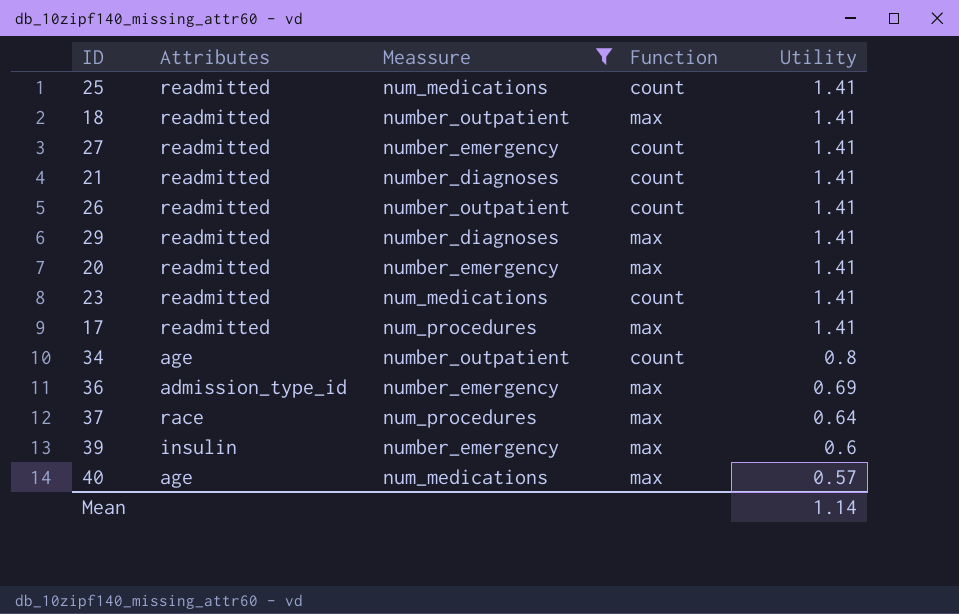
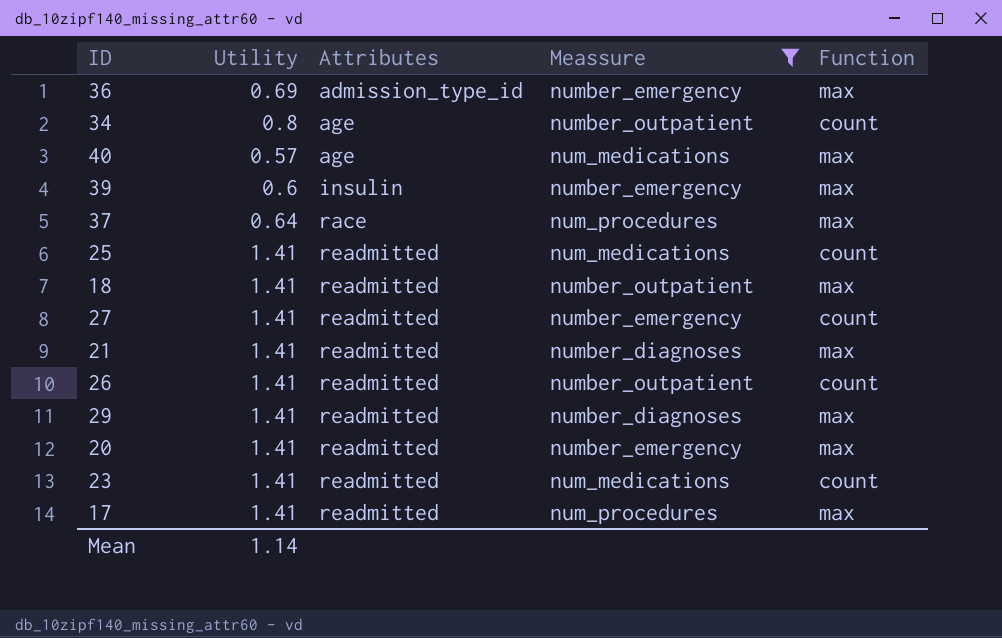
row order: Utility descending -> Attributes ascending
column Utility | position: 5 -> 2
21 | Function: count -> max

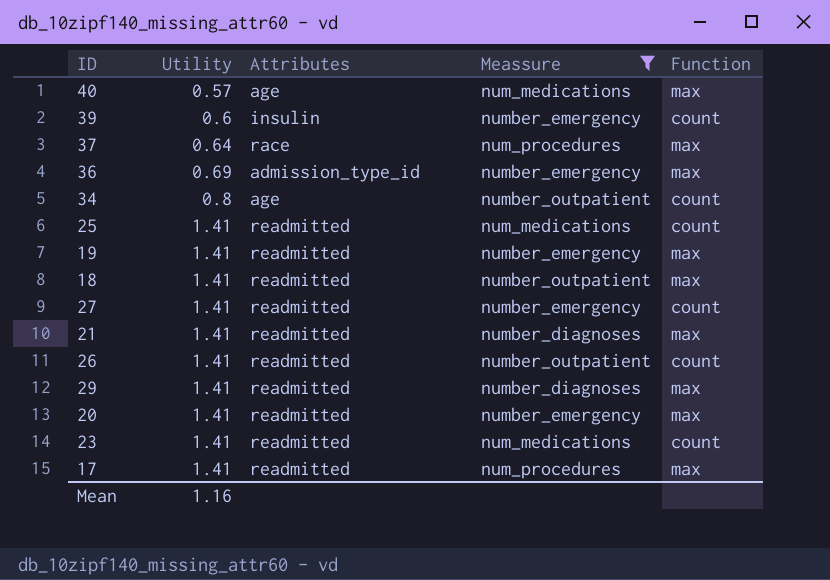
row order: Attributes ascending -> Utility ascending
39 | Function: max -> count
row 19: none -> 1.41 | readmitted | number_emergency | max
Mean | Utility: 1.14 -> 1.16

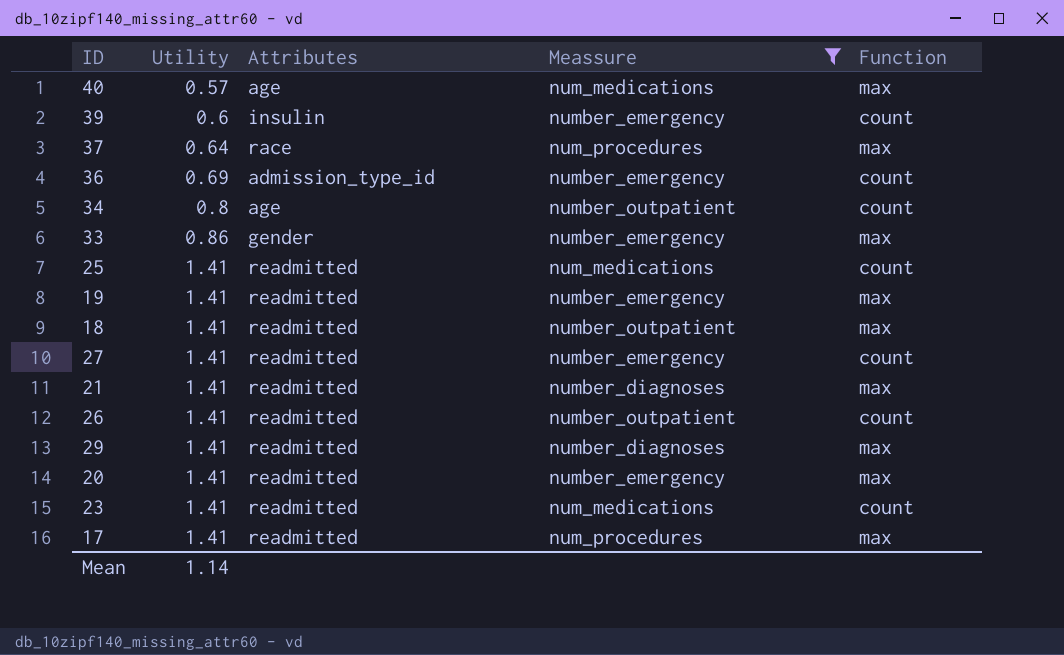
36 | Function: max -> count
row 33: none -> 0.86 | gender | number_emergency | max
Mean | Utility: 1.16 -> 1.14

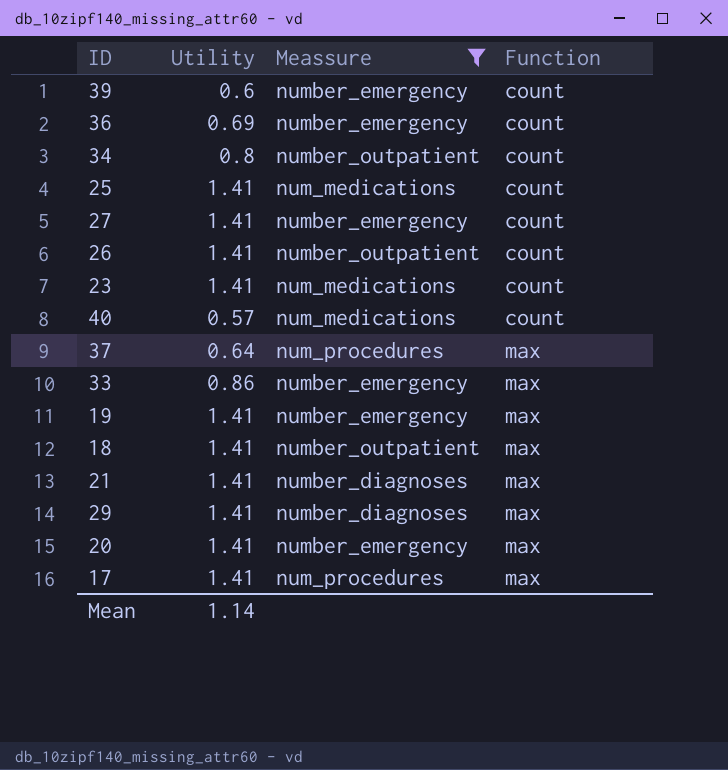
row order: Utility ascending -> Function ascending
column Attributes | position: 3 -> none
40 | Function: max -> count

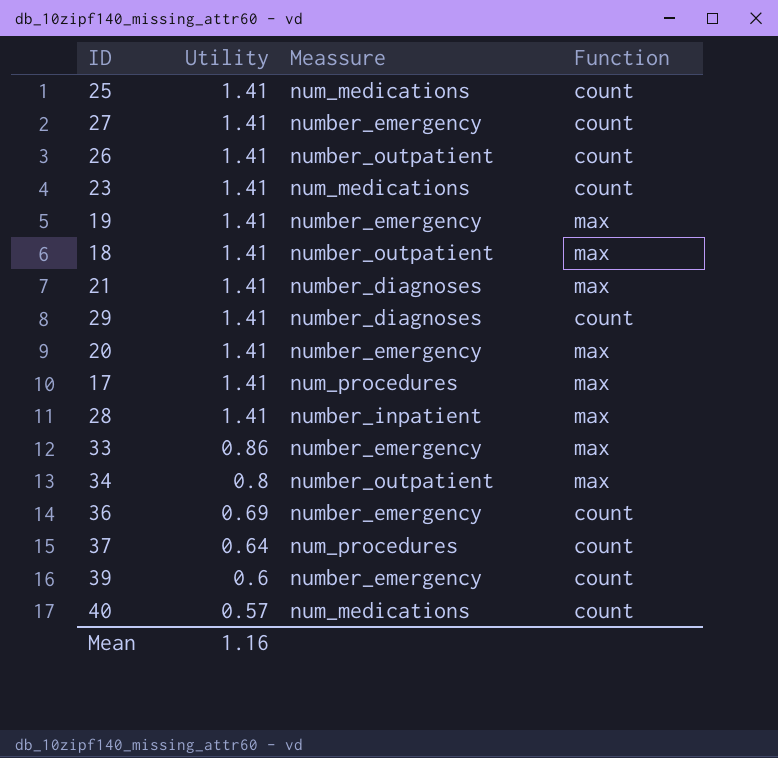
filter: Meassure != number_inpatient -> none
row order: Function ascending -> Utility descending
29 | Function: max -> count
34 | Function: count -> max
37 | Function: max -> count
Mean | Utility: 1.14 -> 1.16

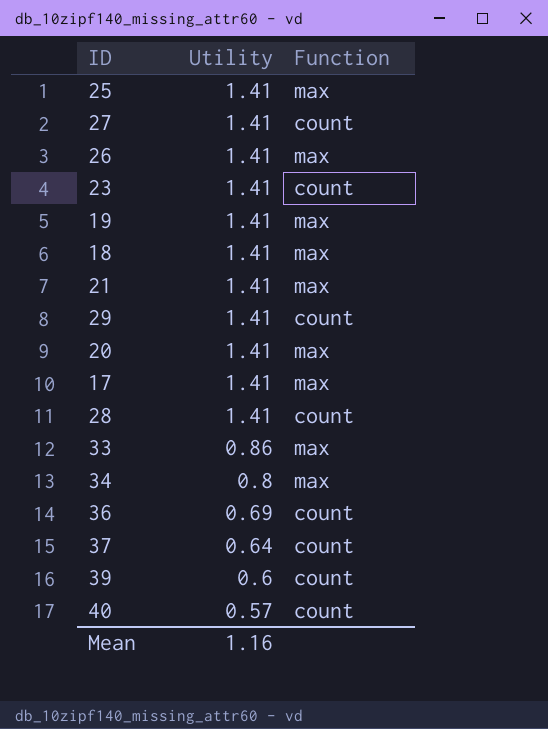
column Meassure | position: 3 -> none
25 | Function: count -> max
26 | Function: count -> max
28 | Function: max -> count

